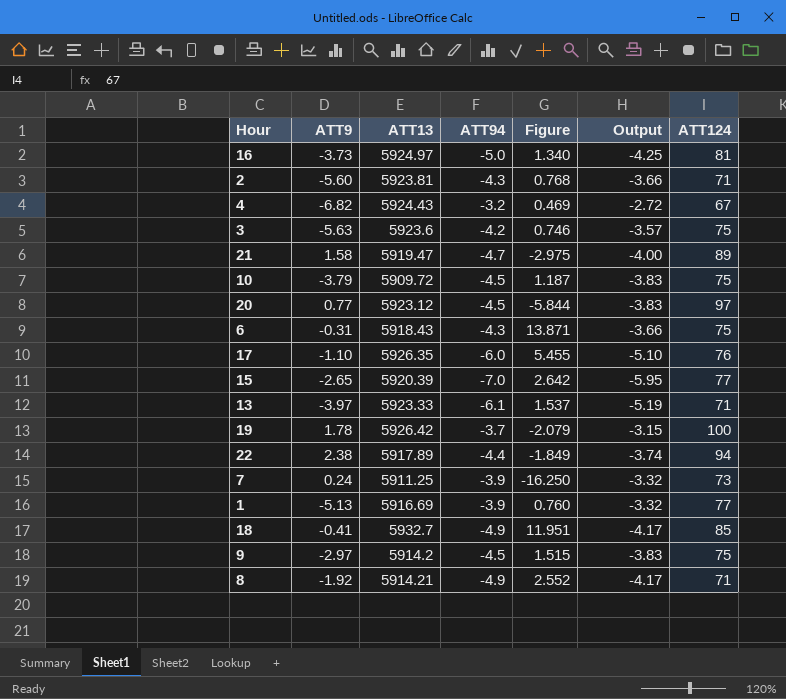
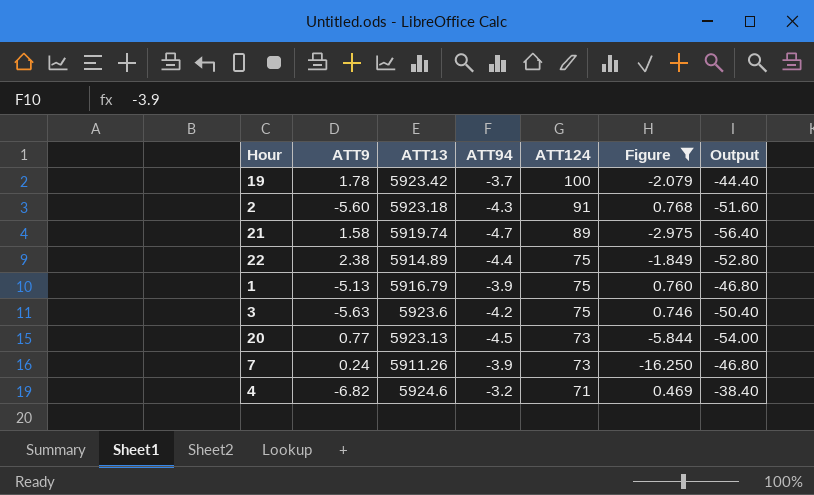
filter: none -> Figure <= 0.768
row order: none -> ATT124 descending
column ATT124 | position: 7 -> 5
column Output | formula: [ATT94] * 0.85 -> [ATT94] * 12
19 | ATT13: 5926.42 -> 5923.42
2 | ATT13: 5923.81 -> 5923.18
2 | ATT124: 71 -> 91
21 | ATT13: 5919.47 -> 5919.74
22 | ATT13: 5917.89 -> 5914.89
22 | ATT124: 94 -> 75
1 | ATT13: 5916.69 -> 5916.79
1 | ATT124: 77 -> 75
20 | ATT13: 5923.12 -> 5923.13
20 | ATT124: 97 -> 73
7 | ATT13: 5911.25 -> 5911.26
4 | ATT13: 5924.43 -> 5924.6
4 | ATT124: 67 -> 71

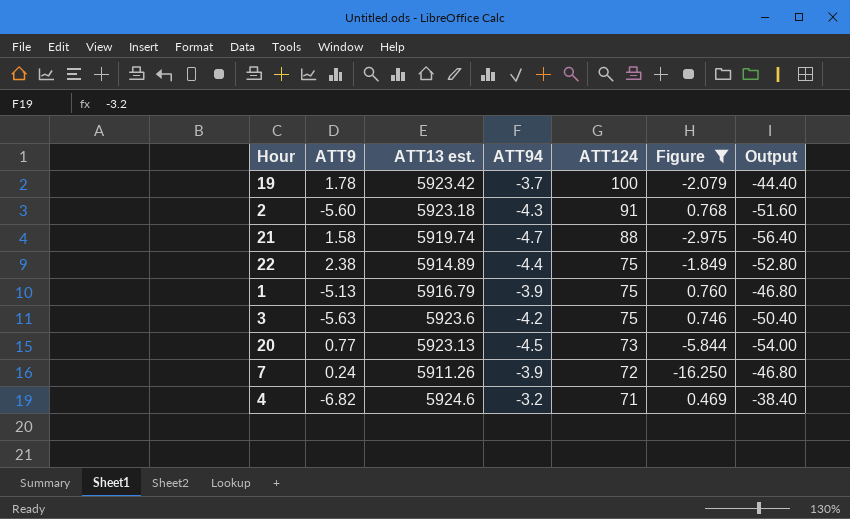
column name: ATT13 -> ATT13 est.
21 | ATT124: 89 -> 88
7 | ATT124: 73 -> 72

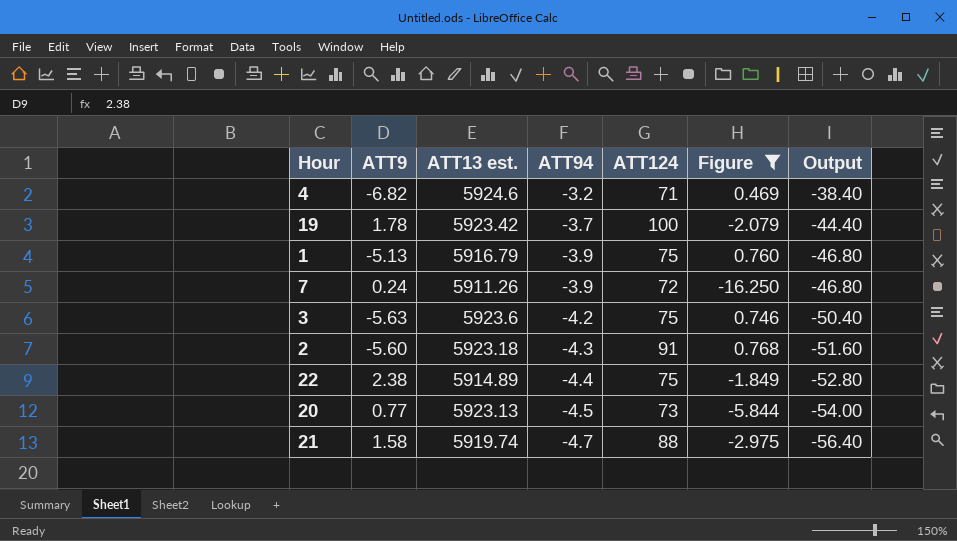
row order: ATT124 descending -> ATT94 descending

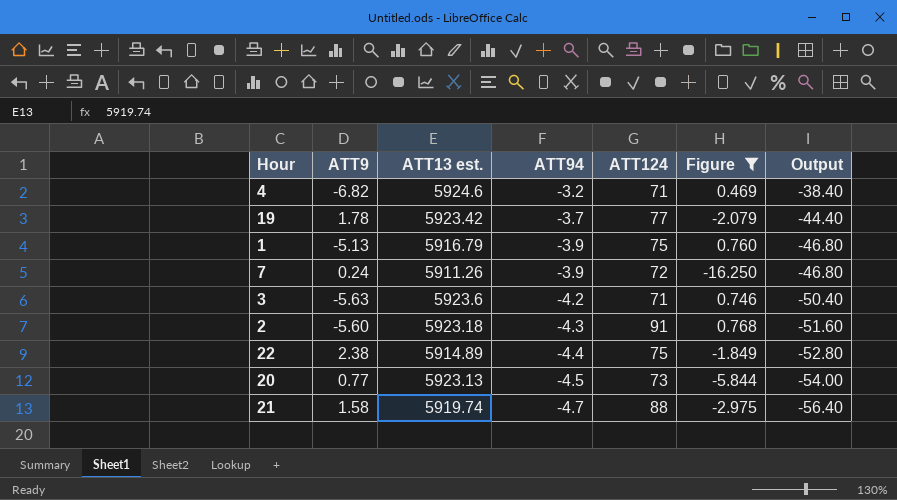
19 | ATT124: 100 -> 77
3 | ATT124: 75 -> 71

